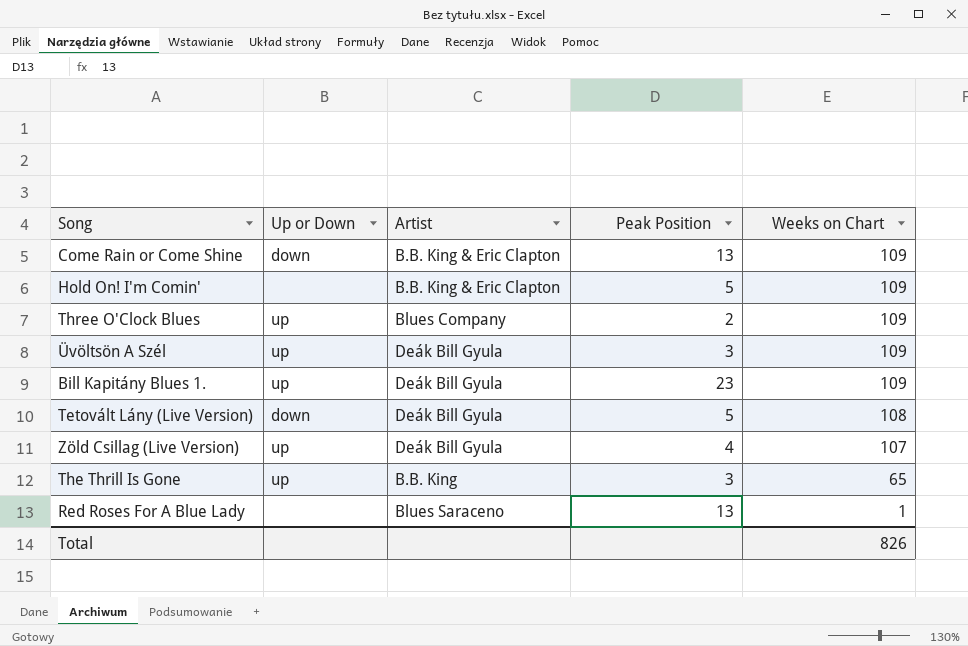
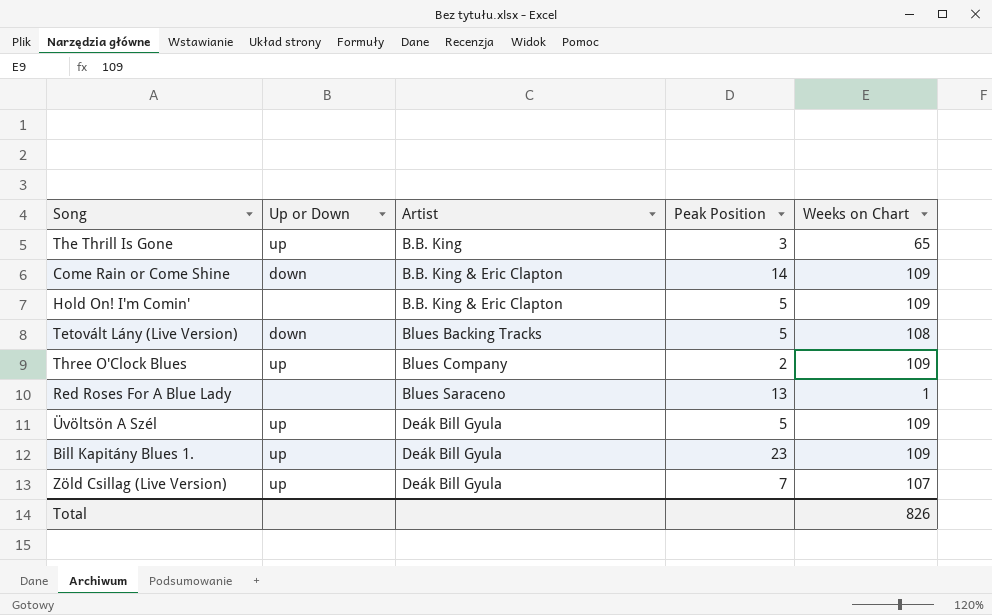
row order: Weeks on Chart descending -> Artist ascending
Come Rain or Come Shine | Peak Position: 13 -> 14
Tetovált Lány (Live Version) | Artist: Deák Bill Gyula -> Blues Backing Tracks
Üvöltsön A Szél | Peak Position: 3 -> 5
Zöld Csillag (Live Version) | Peak Position: 4 -> 7

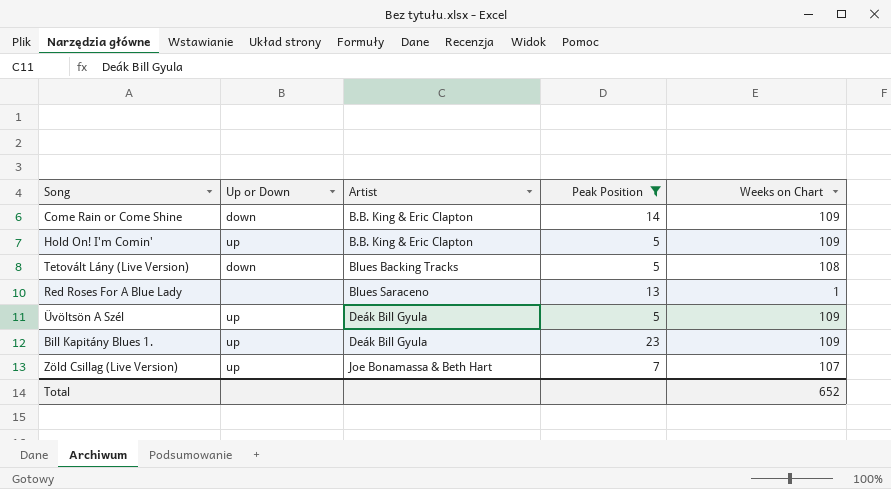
filter: none -> Peak Position >= 5
Hold On! I'm Comin' | Up or Down: none -> up
Zöld Csillag (Live Version) | Artist: Deák Bill Gyula -> Joe Bonamassa & Beth Hart
Total | Weeks on Chart: 826 -> 652

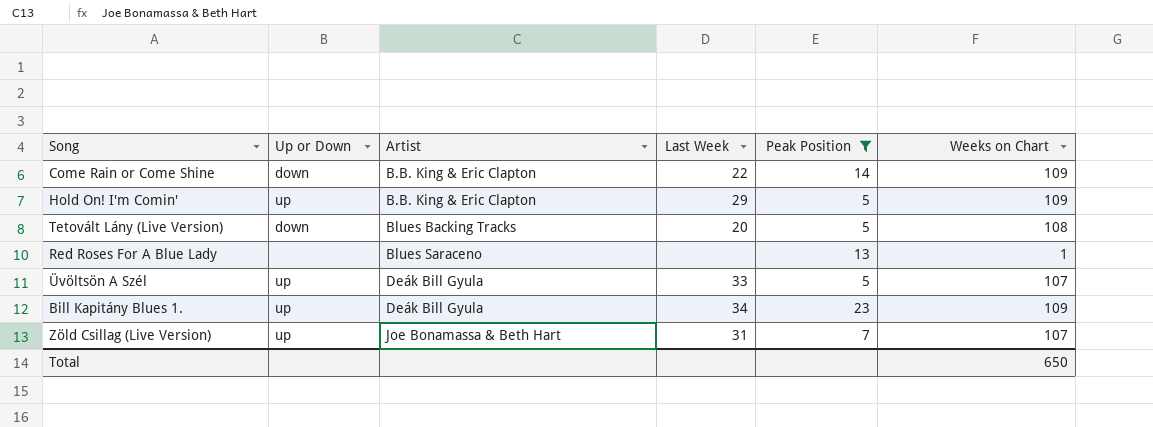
column Last Week | position: none -> 4
Üvöltsön A Szél | Weeks on Chart: 109 -> 107
Total | Weeks on Chart: 652 -> 650

